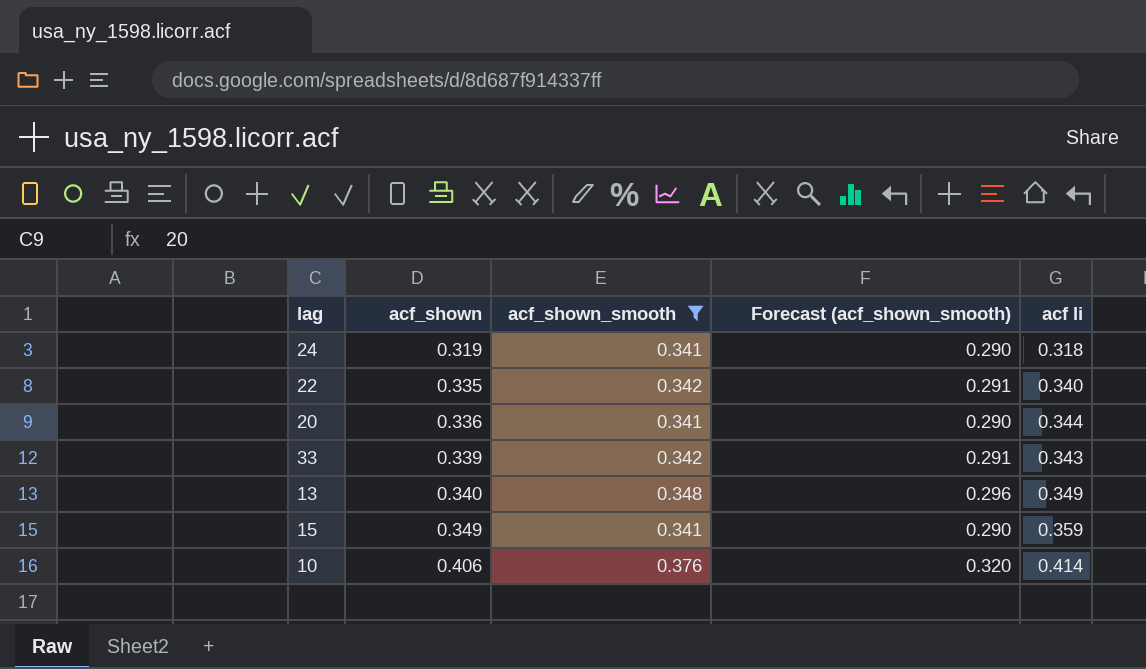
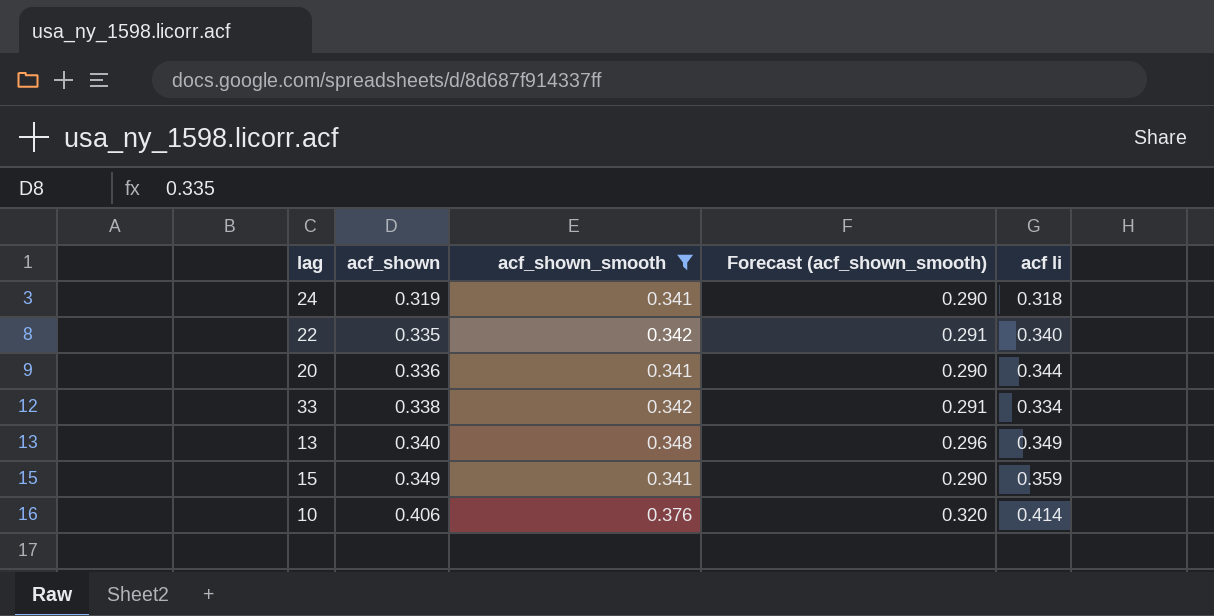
33 | acf_shown: 0.339 -> 0.338
33 | acf li: 0.343 -> 0.334

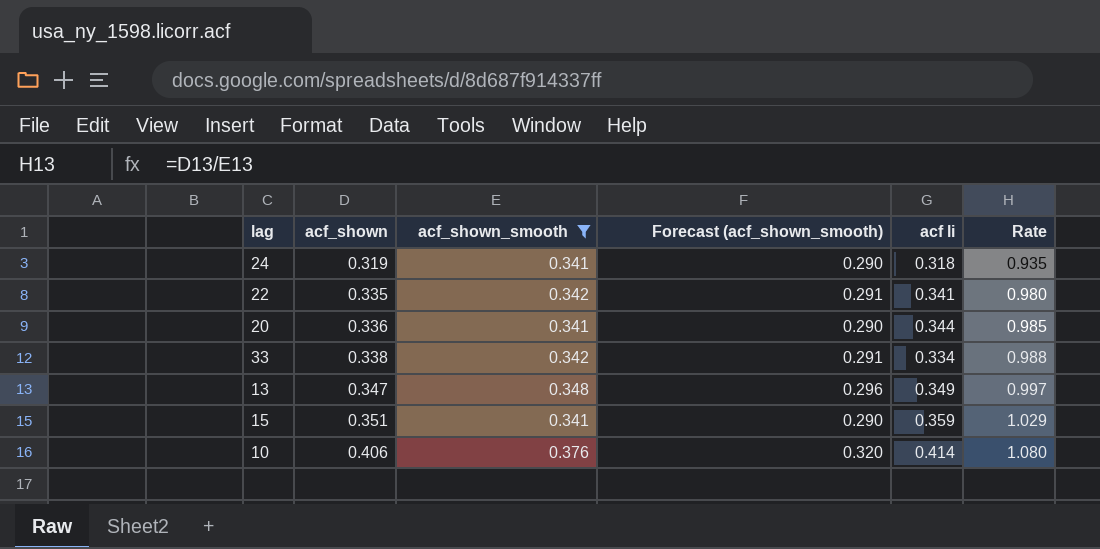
column Rate | formula: none -> [acf_shown] / [acf_shown_smooth]
22 | acf li: 0.340 -> 0.341
13 | acf_shown: 0.340 -> 0.347
15 | acf_shown: 0.349 -> 0.351

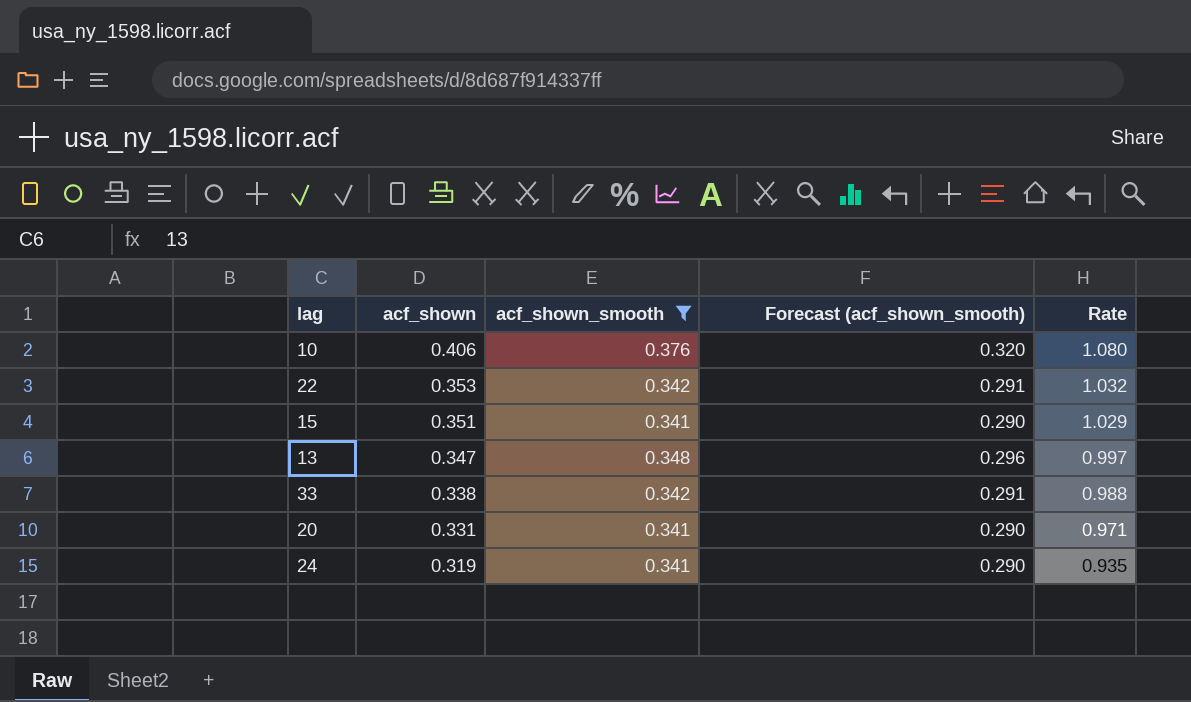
row order: acf_shown ascending -> acf_shown descending
column acf li | position: 5 -> none
22 | acf_shown: 0.335 -> 0.353
22 | Rate: 0.980 -> 1.032
20 | acf_shown: 0.336 -> 0.331
20 | Rate: 0.985 -> 0.971

